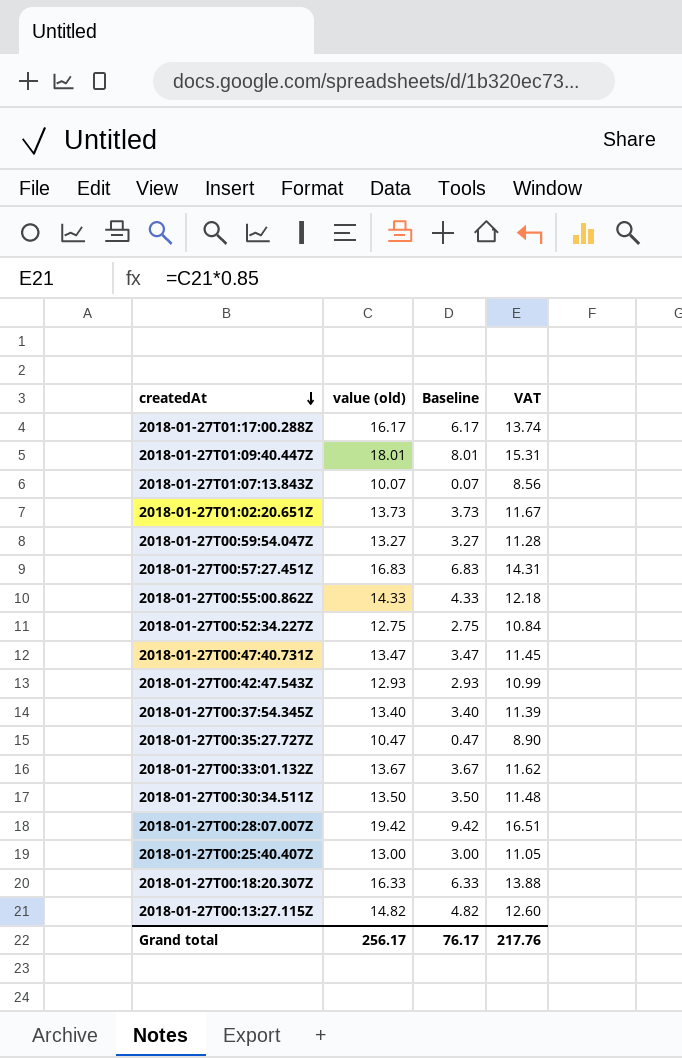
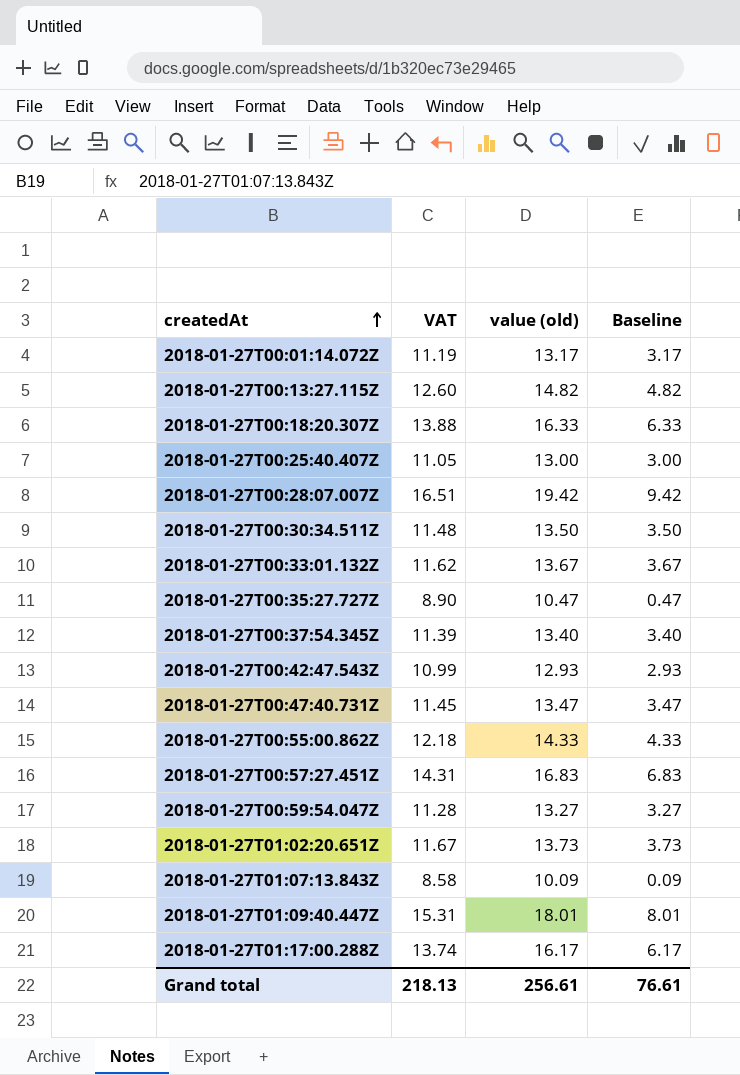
row order: createdAt descending -> createdAt ascending
column VAT | position: 4 -> 2
row 2018-01-27T00:52:34.227Z: 12.75 | 2.75 | 10.84 -> none
row 2018-01-27T00:01:14.072Z: none -> 11.19 | 13.17 | 3.17
2018-01-27T01:07:13.843Z | VAT: 8.56 -> 8.58
2018-01-27T01:07:13.843Z | value (old): 10.07 -> 10.09
2018-01-27T01:07:13.843Z | Baseline: 0.07 -> 0.09
Grand total | VAT: 217.76 -> 218.13
Grand total | value (old): 256.17 -> 256.61
Grand total | Baseline: 76.17 -> 76.61

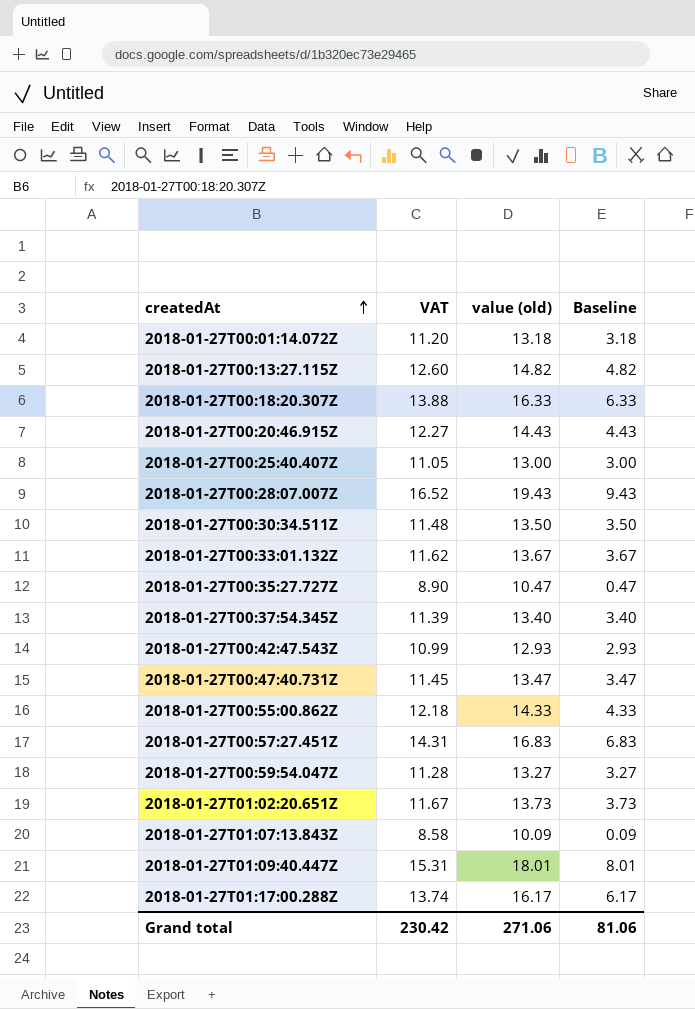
2018-01-27T00:01:14.072Z | VAT: 11.19 -> 11.20
2018-01-27T00:01:14.072Z | value (old): 13.17 -> 13.18
2018-01-27T00:01:14.072Z | Baseline: 3.17 -> 3.18
row 2018-01-27T00:20:46.915Z: none -> 12.27 | 14.43 | 4.43
2018-01-27T00:28:07.007Z | VAT: 16.51 -> 16.52
2018-01-27T00:28:07.007Z | value (old): 19.42 -> 19.43
2018-01-27T00:28:07.007Z | Baseline: 9.42 -> 9.43
Grand total | VAT: 218.13 -> 230.42
Grand total | value (old): 256.61 -> 271.06
Grand total | Baseline: 76.61 -> 81.06

